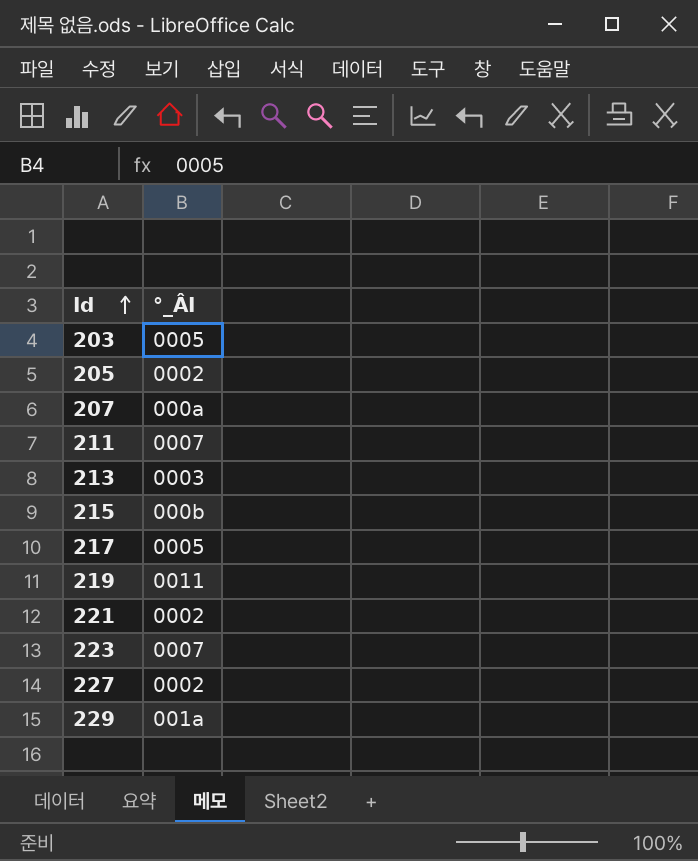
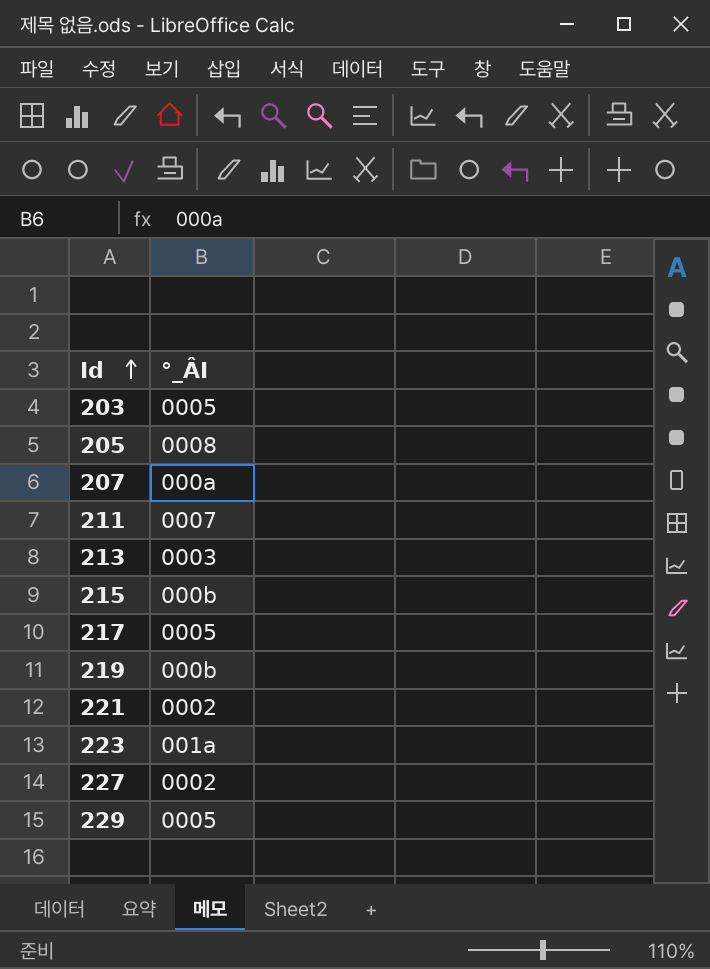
205 | °_ÂI: 0002 -> 0008
219 | °_ÂI: 0011 -> 000b
223 | °_ÂI: 0007 -> 001a
229 | °_ÂI: 001a -> 0005

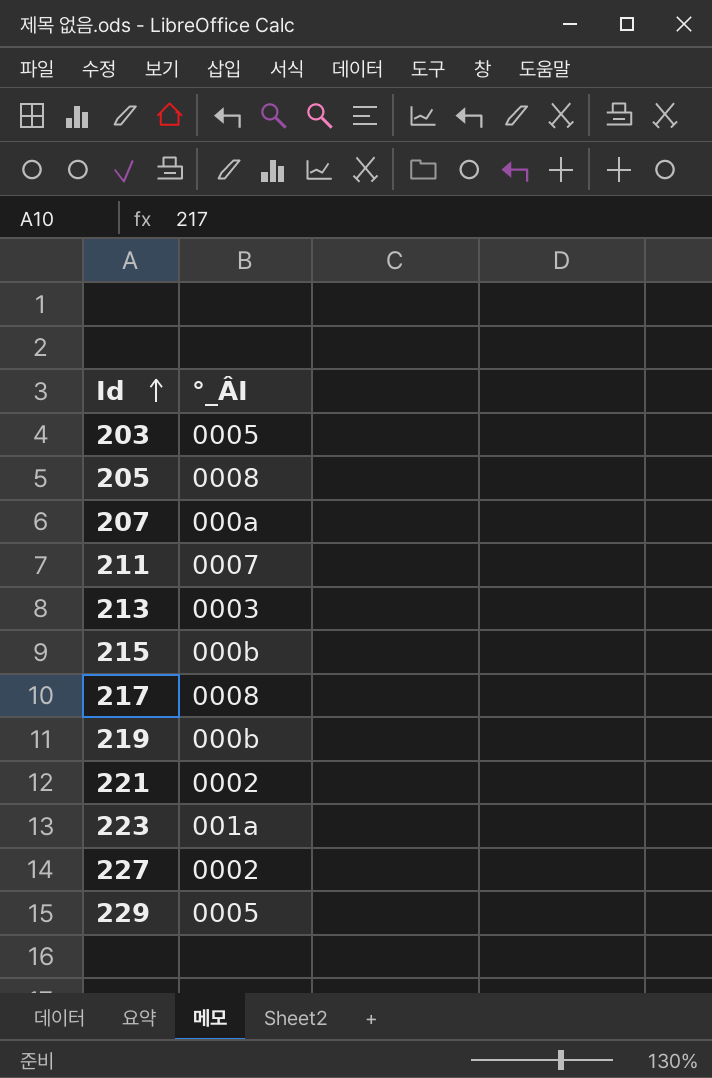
217 | °_ÂI: 0005 -> 0008

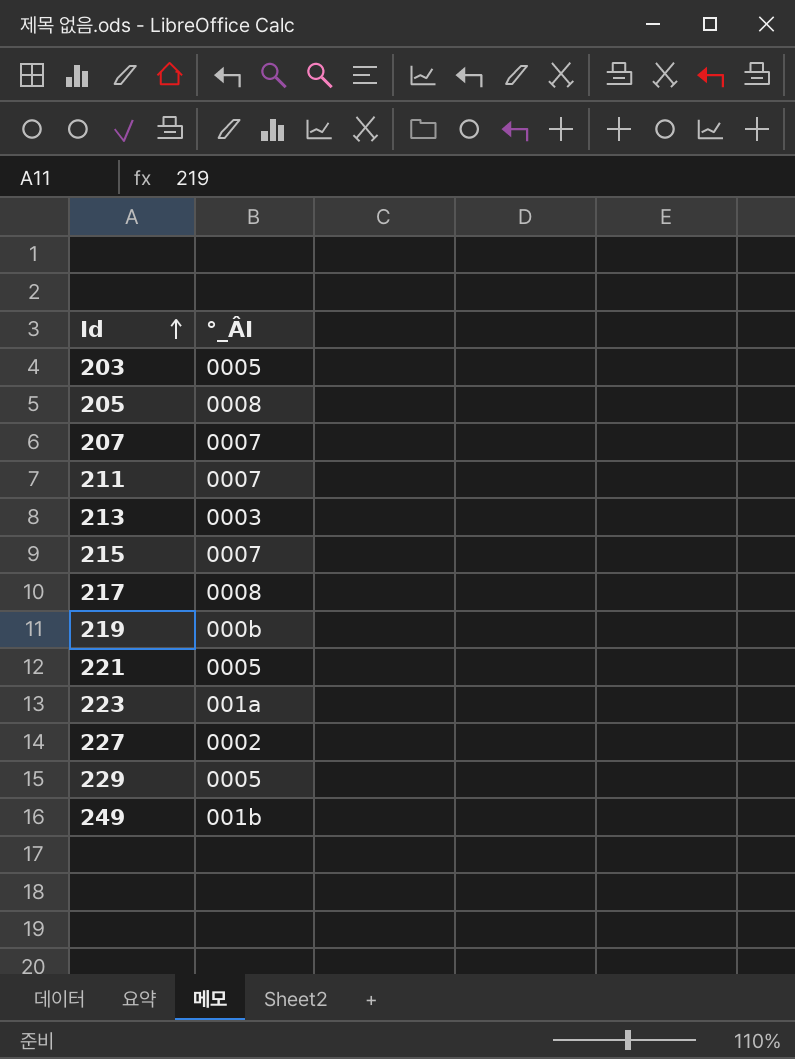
207 | °_ÂI: 000a -> 0007
215 | °_ÂI: 000b -> 0007
221 | °_ÂI: 0002 -> 0005
row 249: none -> 001b

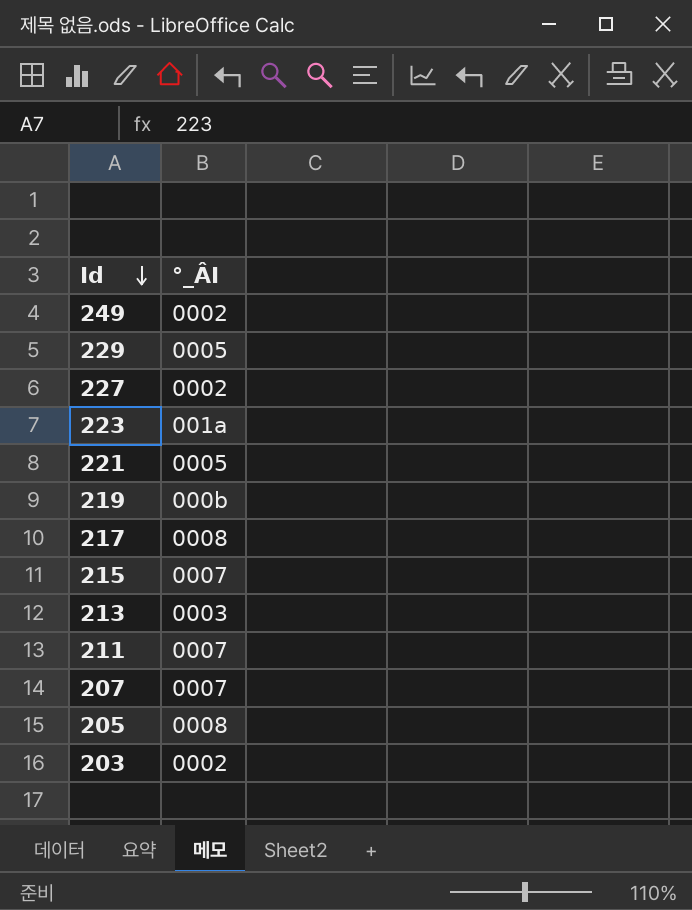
row order: Id ascending -> Id descending
249 | °_ÂI: 001b -> 0002
203 | °_ÂI: 0005 -> 0002

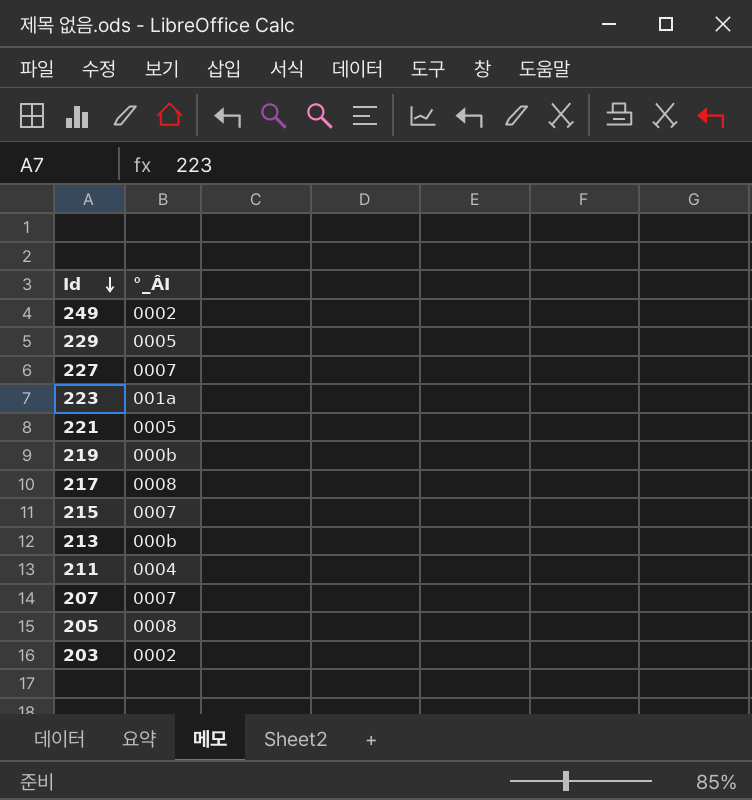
227 | °_ÂI: 0002 -> 0007
213 | °_ÂI: 0003 -> 000b
211 | °_ÂI: 0007 -> 0004

